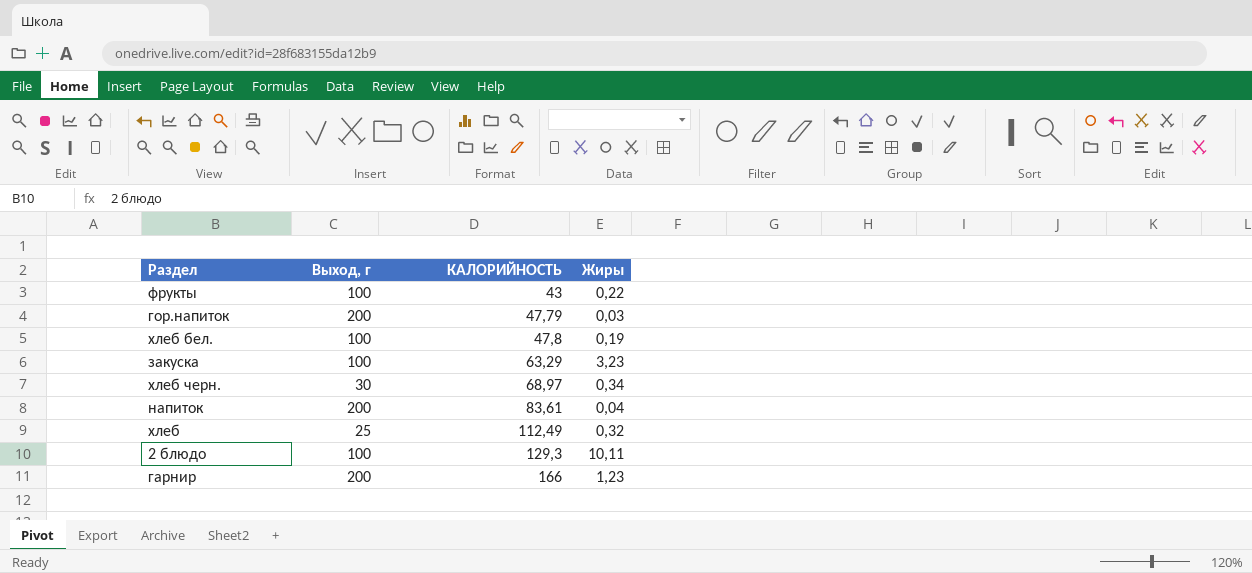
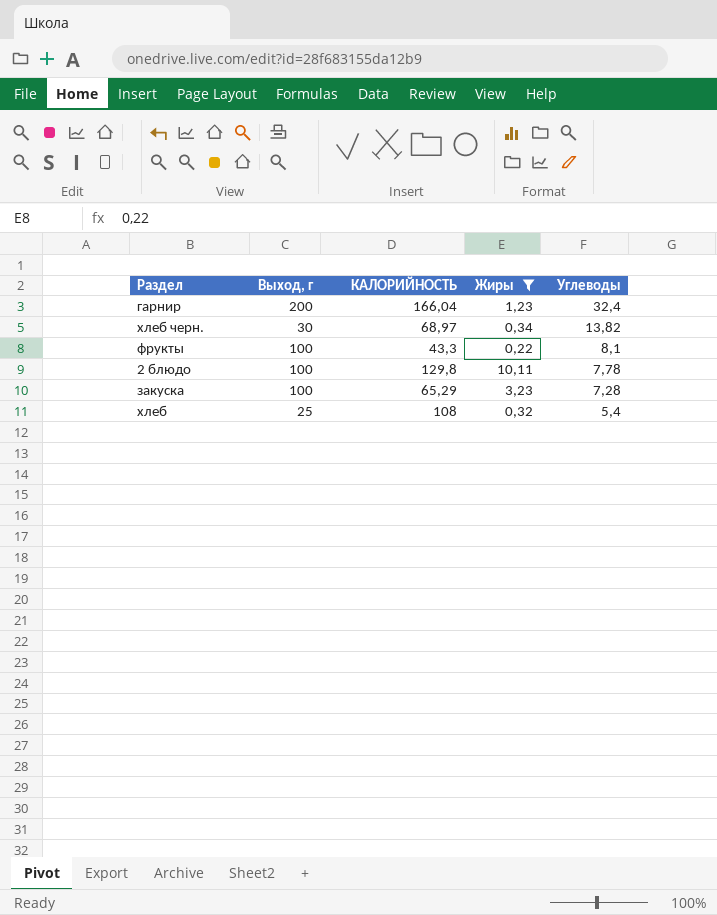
filter: none -> Жиры >= 0,22
row order: КАЛОРИЙНОСТЬ ascending -> Углеводы descending
column Углеводы | position: none -> 5
гарнир | КАЛОРИЙНОСТЬ: 166 -> 166,04
фрукты | КАЛОРИЙНОСТЬ: 43 -> 43,3
2 блюдо | КАЛОРИЙНОСТЬ: 129,3 -> 129,8
закуска | КАЛОРИЙНОСТЬ: 63,29 -> 65,29
хлеб | КАЛОРИЙНОСТЬ: 112,49 -> 108

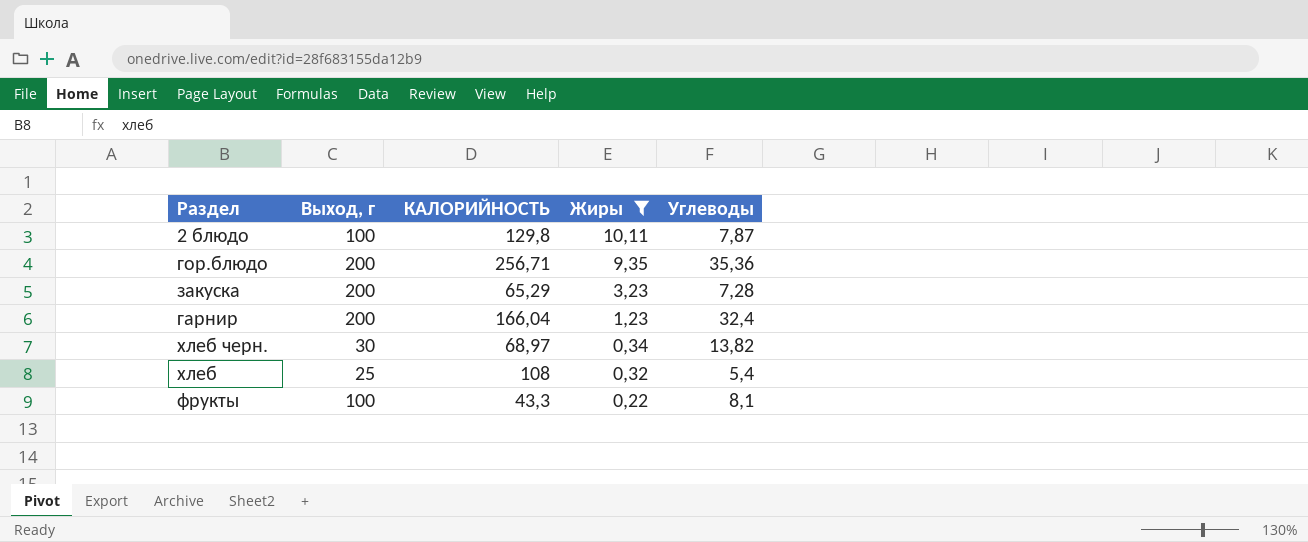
row order: Углеводы descending -> Жиры descending
2 блюдо | Углеводы: 7,78 -> 7,87
row гор.блюдо: none -> 200 | 256,71 | 9,35 | 35,36
закуска | Выход, г: 100 -> 200

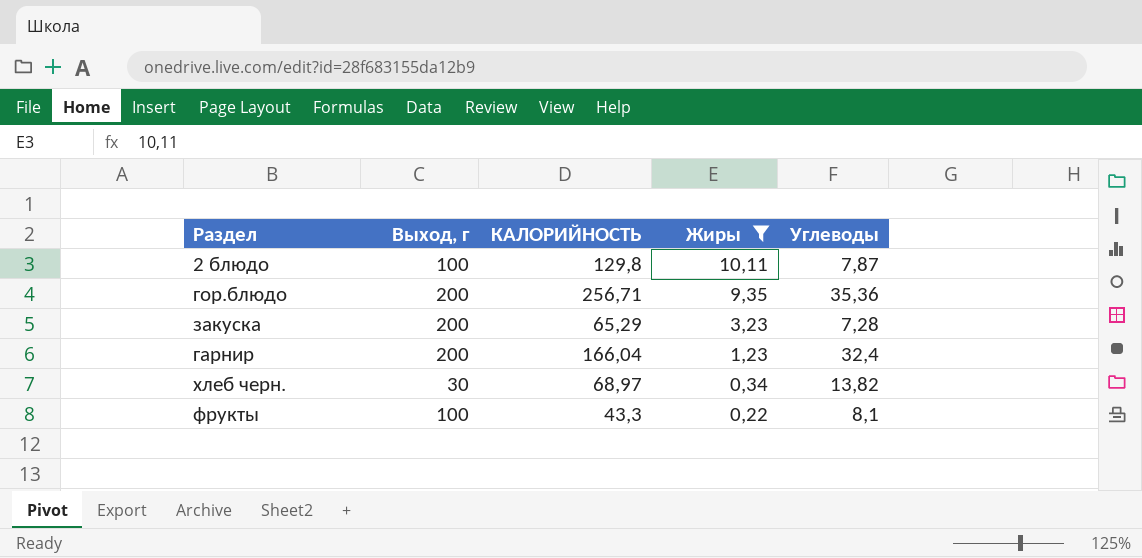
row хлеб: 25 | 108 | 0,32 | 5,4 -> none

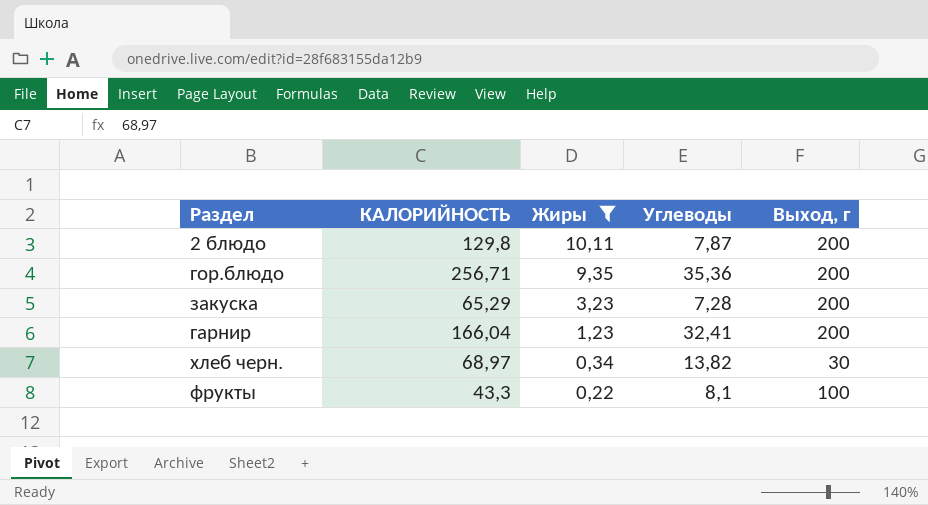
column Выход, г | position: 2 -> 5
2 блюдо | Выход, г: 100 -> 200
гарнир | Углеводы: 32,4 -> 32,41

